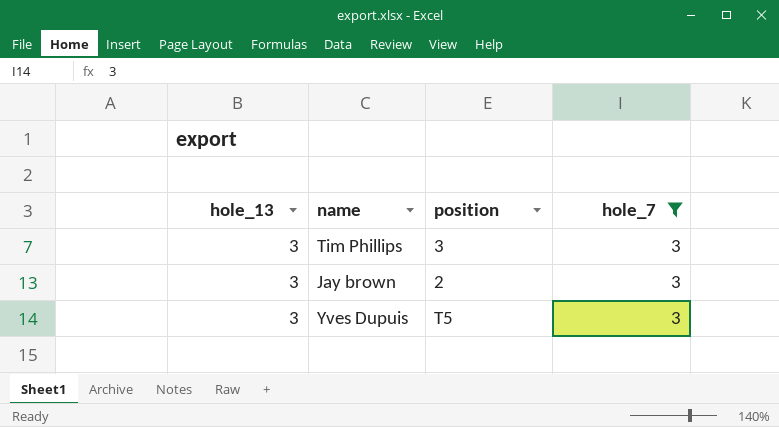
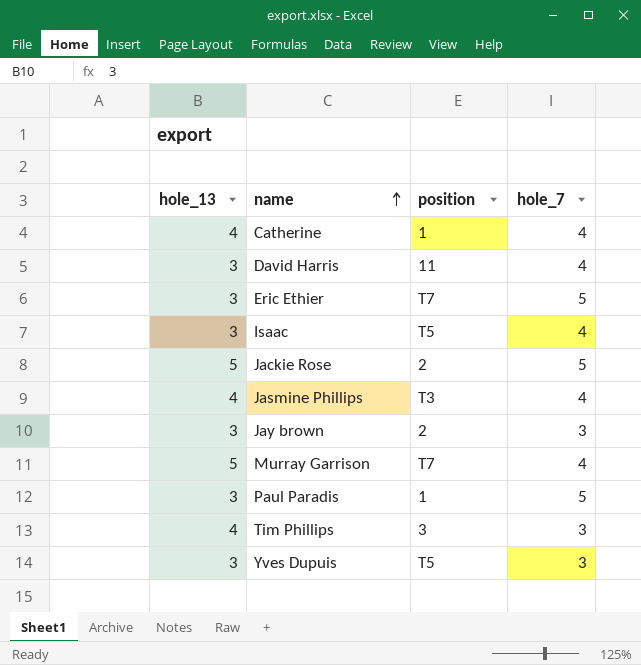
filter: hole_7 = 3 -> none
row order: none -> name ascending
Tim Phillips | hole_13: 3 -> 4

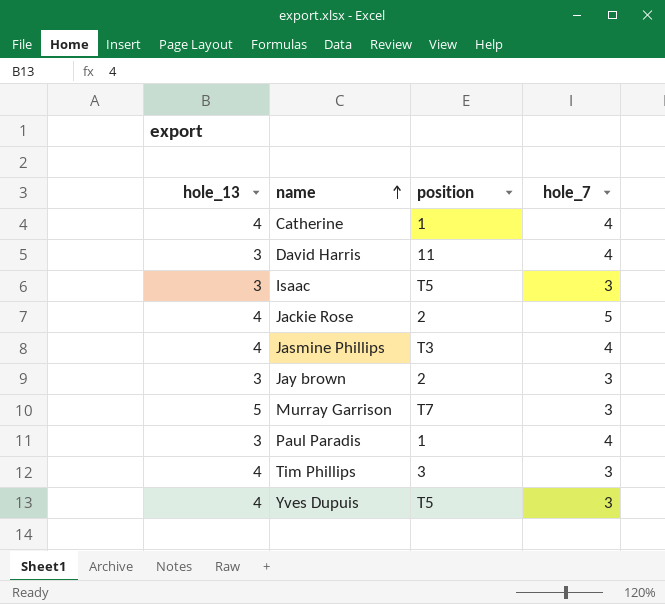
row Eric Ethier: 3 | T7 | 5 -> none
Isaac | hole_7: 4 -> 3
Jackie Rose | hole_13: 5 -> 4
Murray Garrison | hole_7: 4 -> 3
Paul Paradis | hole_7: 5 -> 4
Yves Dupuis | hole_13: 3 -> 4

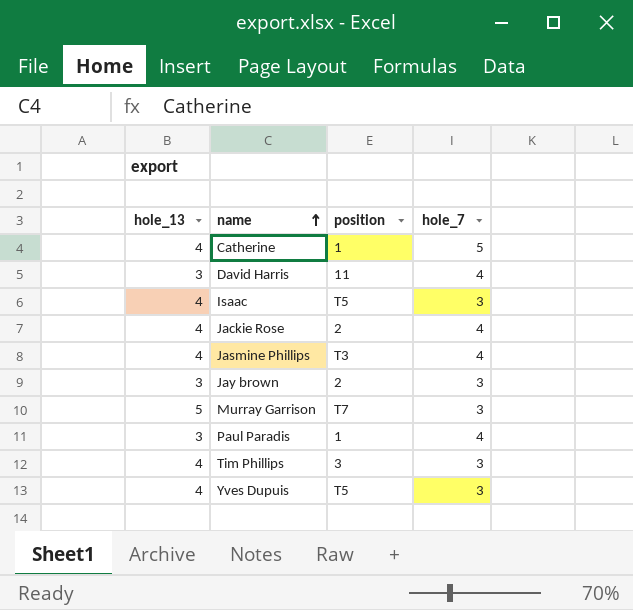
Catherine | hole_7: 4 -> 5
Isaac | hole_13: 3 -> 4
Jackie Rose | hole_7: 5 -> 4

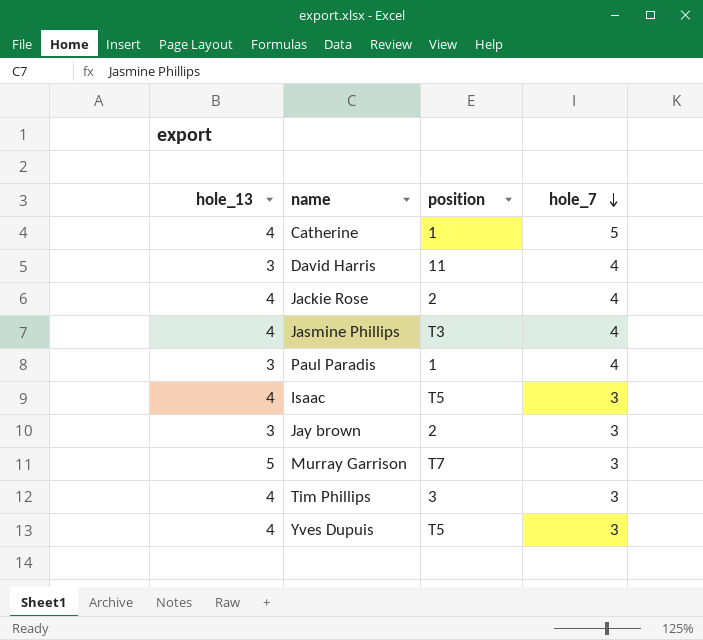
row order: name ascending -> hole_7 descending

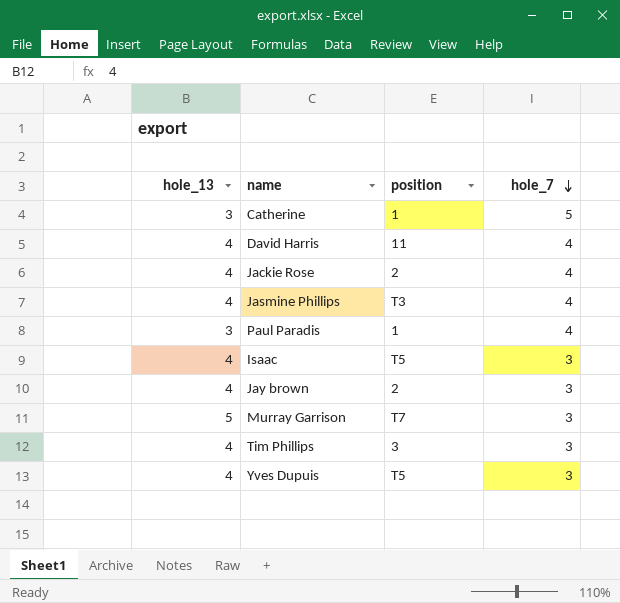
Catherine | hole_13: 4 -> 3
David Harris | hole_13: 3 -> 4
Jay brown | hole_13: 3 -> 4

